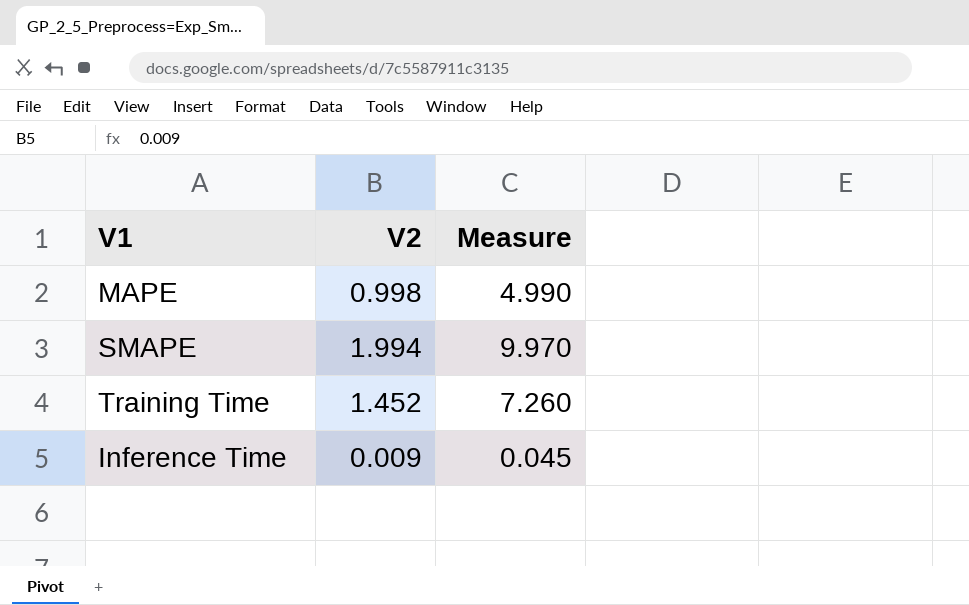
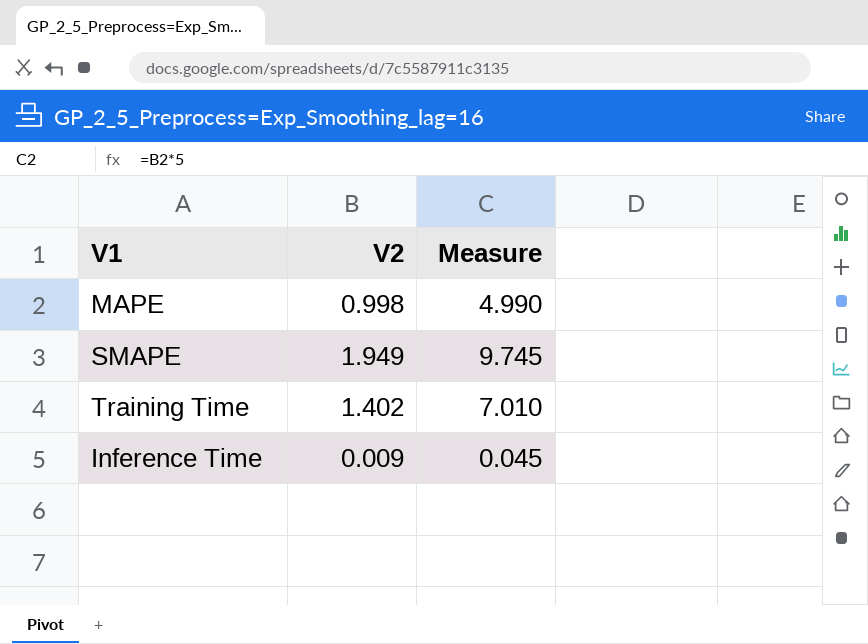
SMAPE | V2: 1.994 -> 1.949
SMAPE | Measure: 9.970 -> 9.745
Training Time | V2: 1.452 -> 1.402
Training Time | Measure: 7.260 -> 7.010

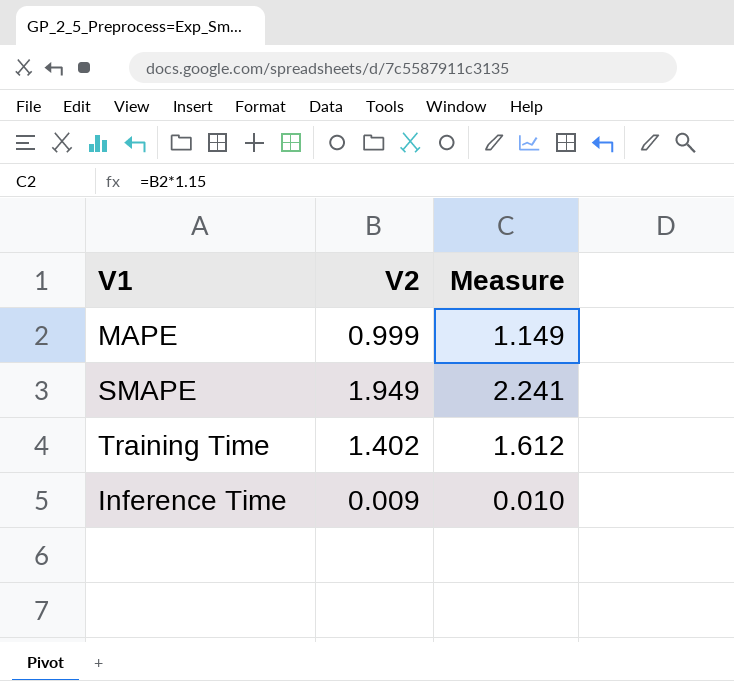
column Measure | formula: [V2] * 5 -> [V2] * 1.15
MAPE | V2: 0.998 -> 0.999

